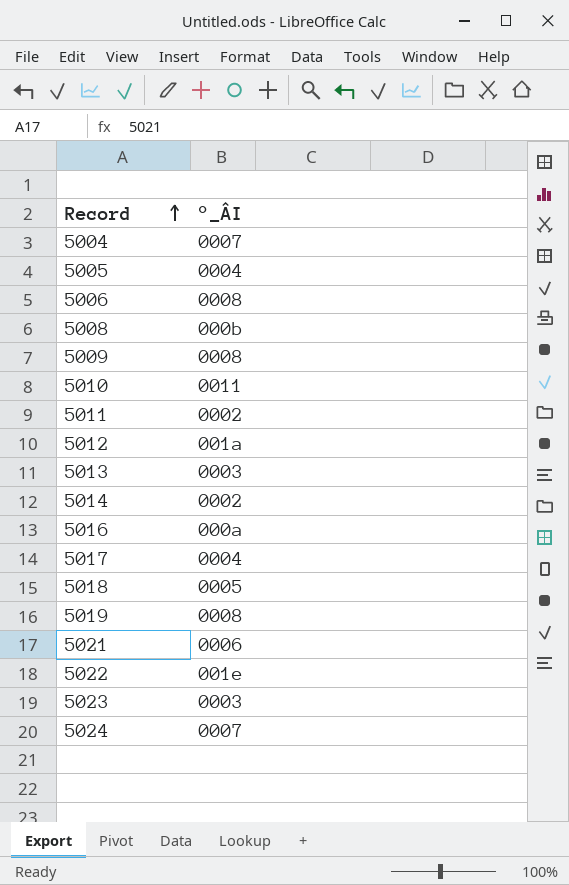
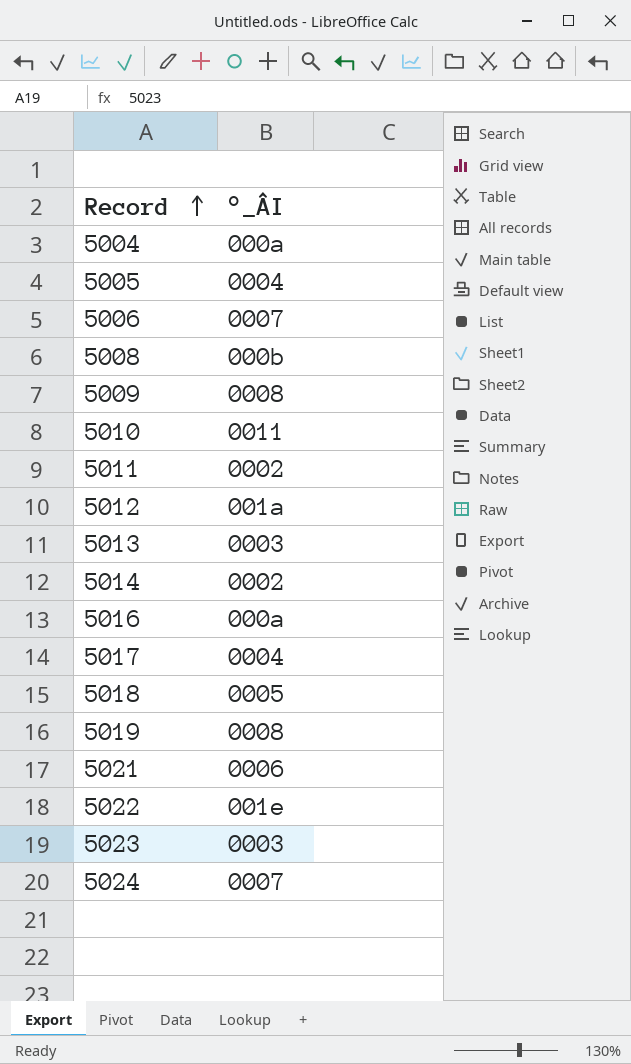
5004 | °_ÂI: 0007 -> 000a
5006 | °_ÂI: 0008 -> 0007

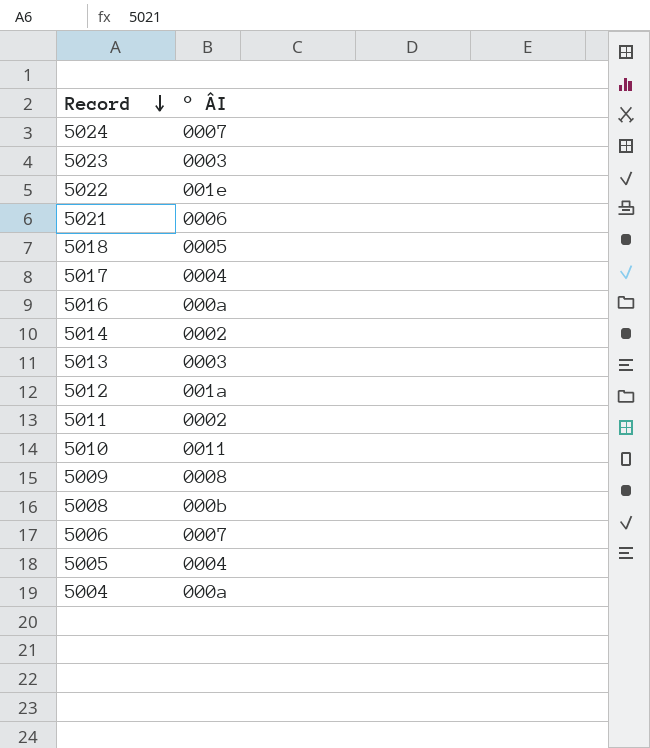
row order: Record ascending -> Record descending
column name: °_ÂI -> ° ÂI
row 5019: 0008 -> none

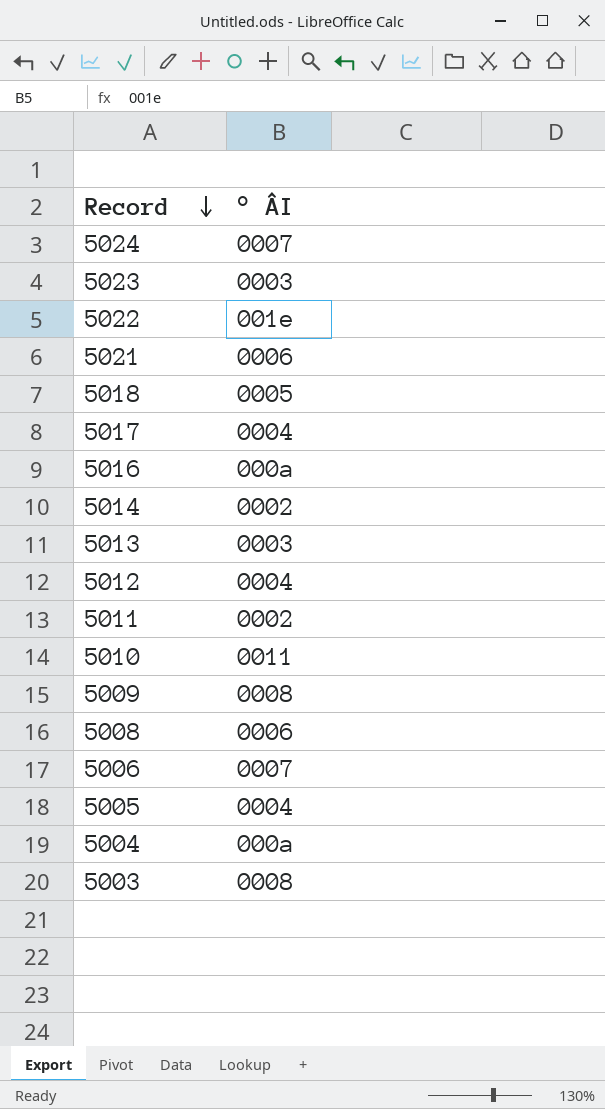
5012 | ° ÂI: 001a -> 0004
5008 | ° ÂI: 000b -> 0006
row 5003: none -> 0008

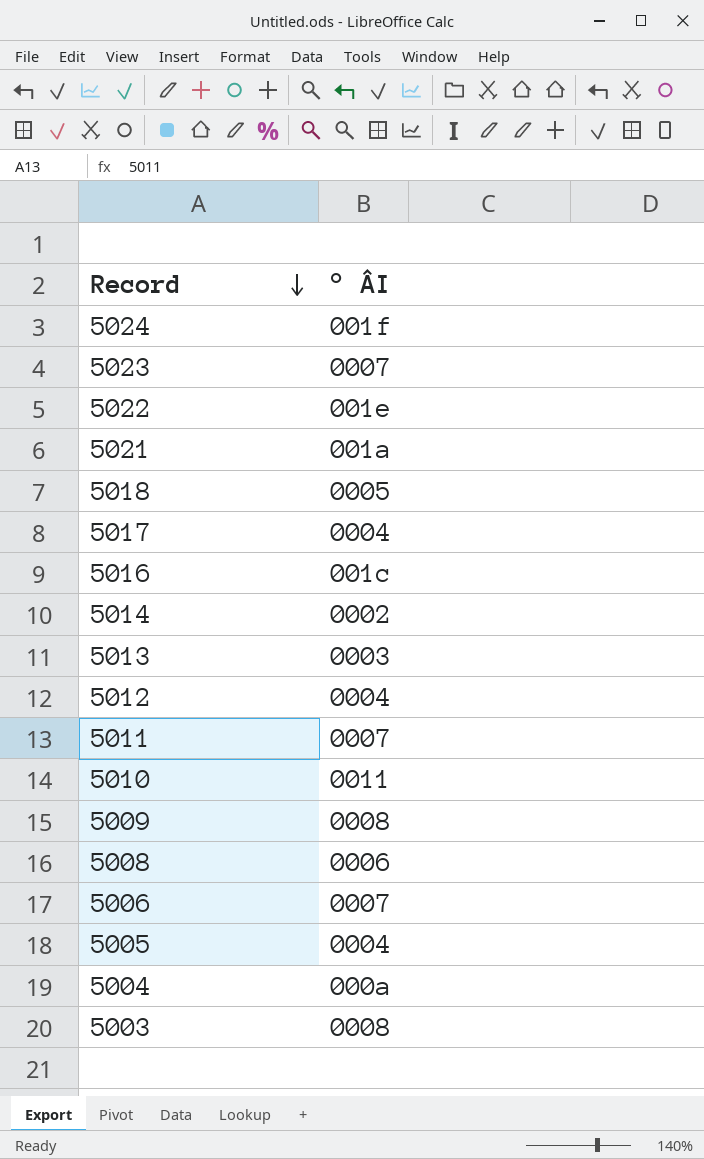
5024 | ° ÂI: 0007 -> 001f
5023 | ° ÂI: 0003 -> 0007
5021 | ° ÂI: 0006 -> 001a
5016 | ° ÂI: 000a -> 001c
5011 | ° ÂI: 0002 -> 0007

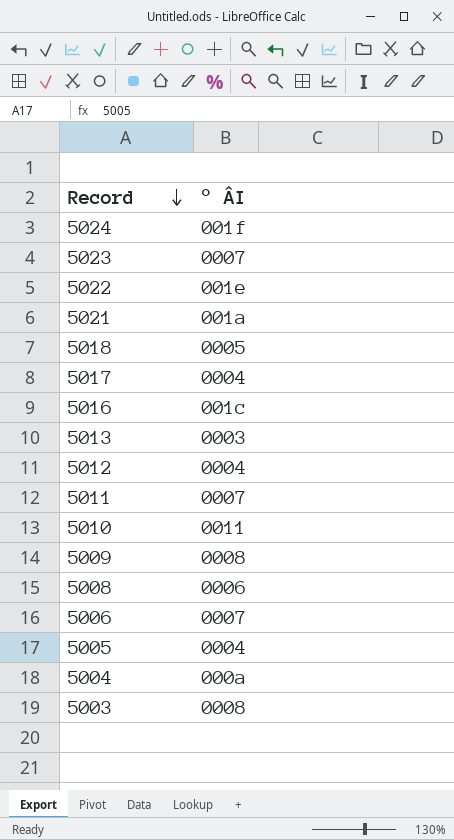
row 5014: 0002 -> none

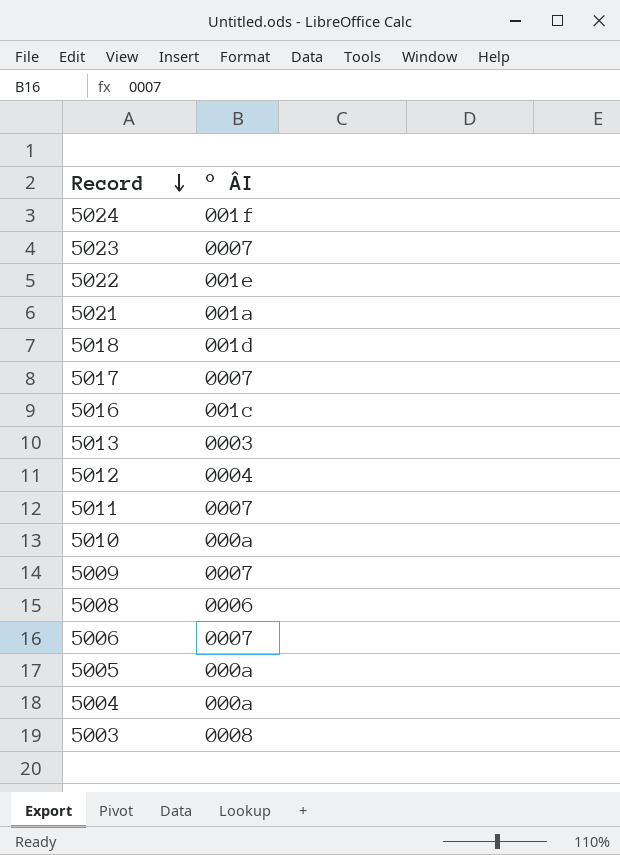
5018 | ° ÂI: 0005 -> 001d
5017 | ° ÂI: 0004 -> 0007
5010 | ° ÂI: 0011 -> 000a
5009 | ° ÂI: 0008 -> 0007
5005 | ° ÂI: 0004 -> 000a

